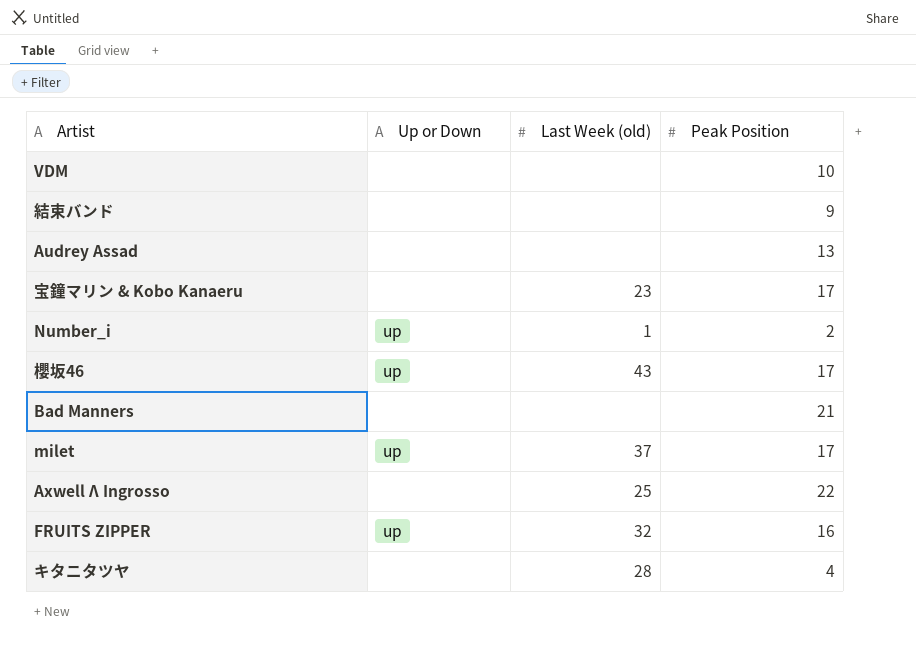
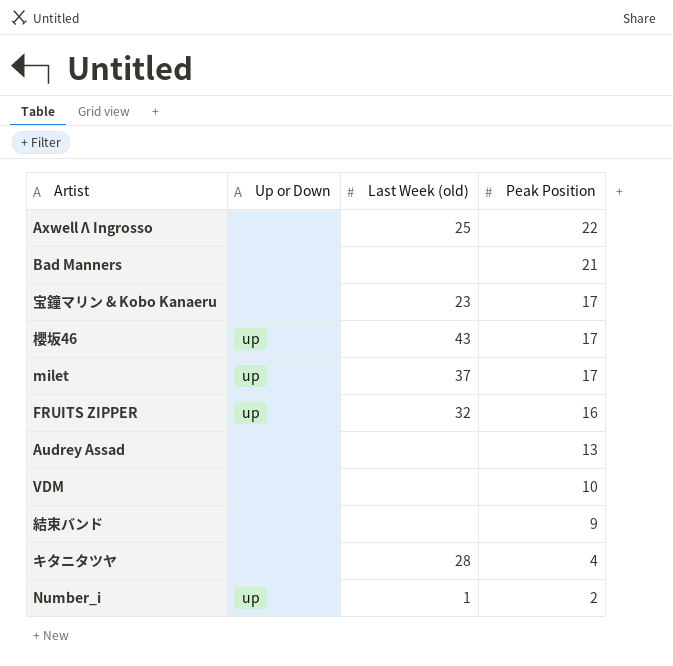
row order: none -> Peak Position descending

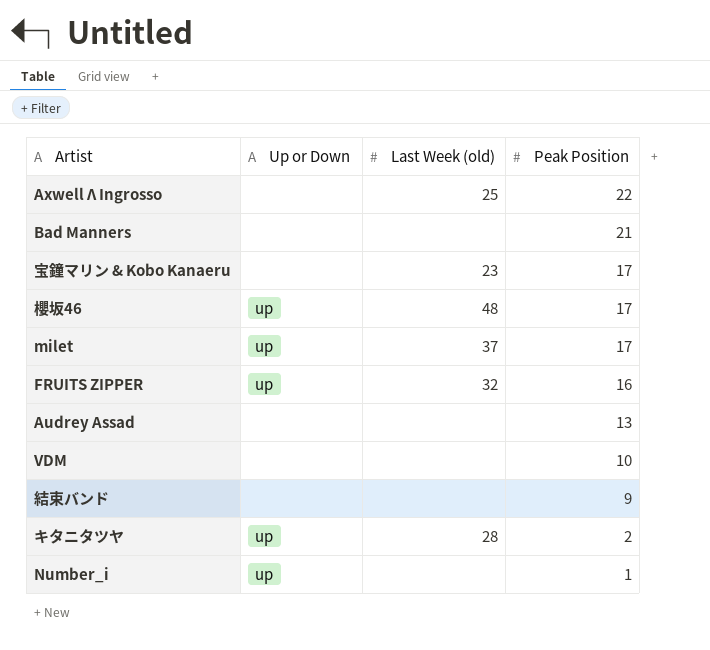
櫻坂46 | Last Week (old): 43 -> 48
キタニタツヤ | Up or Down: none -> up
キタニタツヤ | Peak Position: 4 -> 2
Number_i | Last Week (old): 1 -> none
Number_i | Peak Position: 2 -> 1

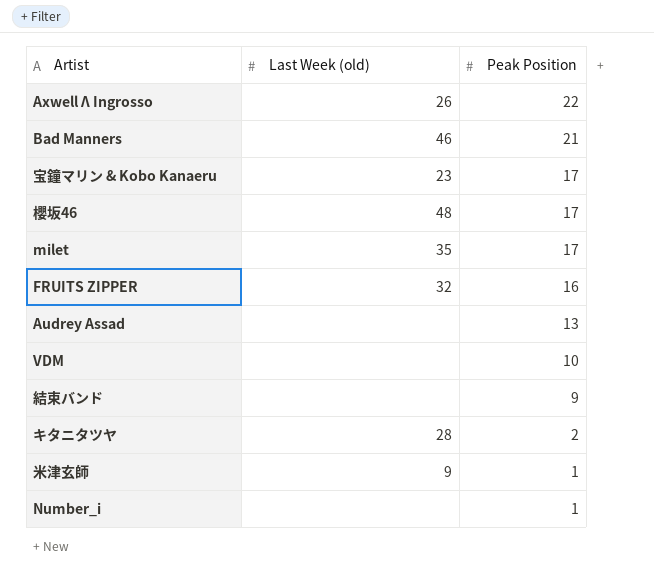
column Up or Down | position: 2 -> none
Axwell Λ Ingrosso | Last Week (old): 25 -> 26
Bad Manners | Last Week (old): none -> 46
milet | Last Week (old): 37 -> 35
row 米津玄師: none -> 9 | 1

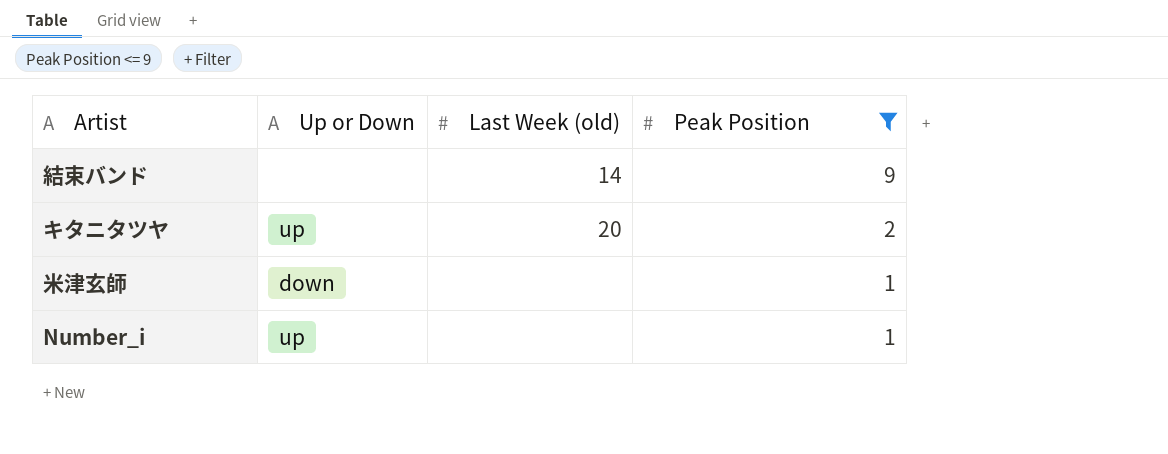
filter: none -> Peak Position <= 9
column Up or Down | position: none -> 2
結束バンド | Last Week (old): none -> 14
キタニタツヤ | Last Week (old): 28 -> 20
米津玄師 | Last Week (old): 9 -> none

